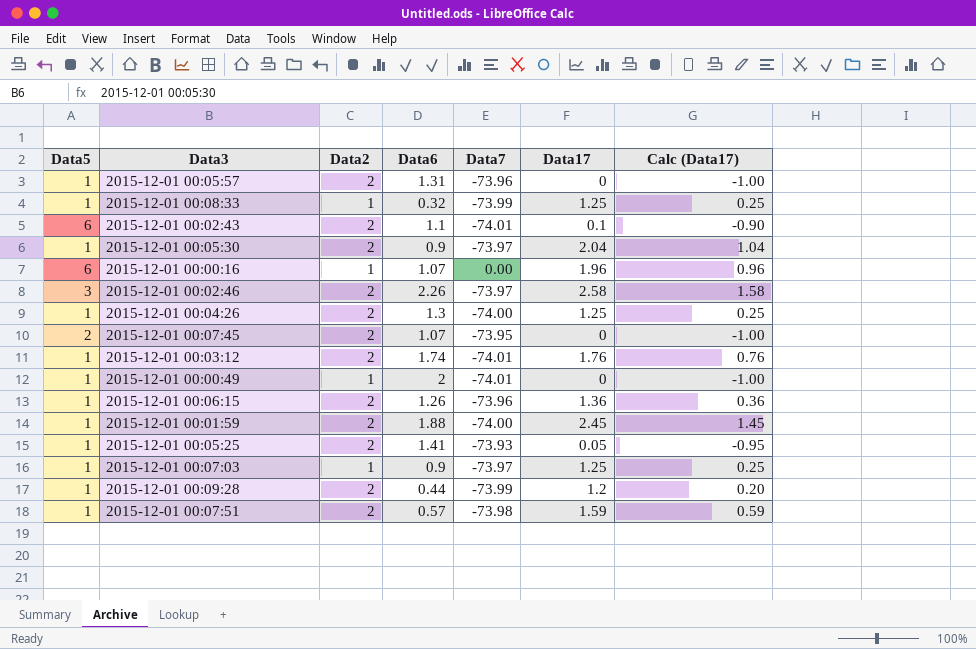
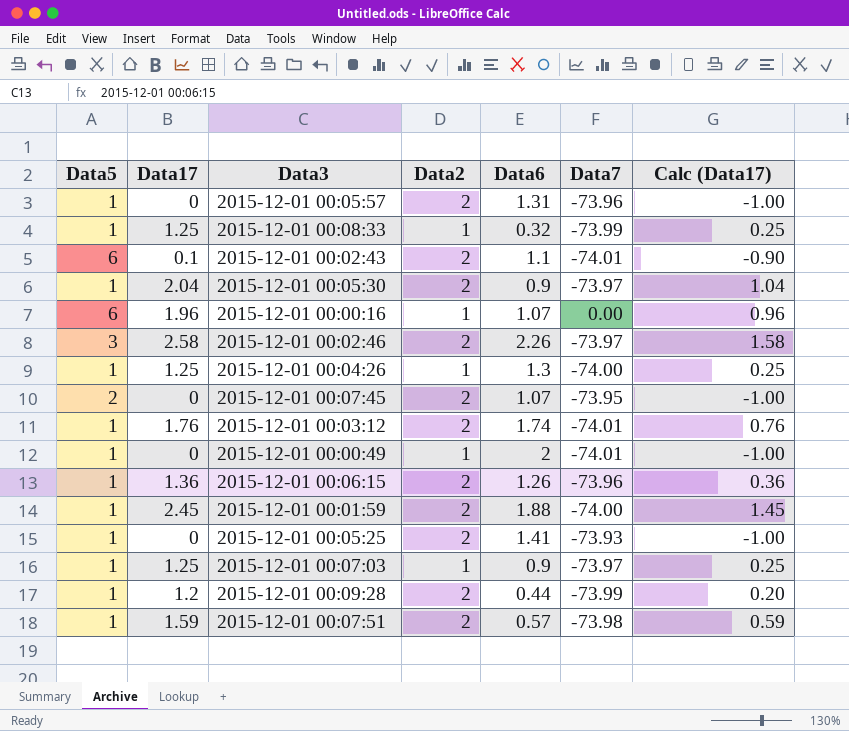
column Data17 | position: 6 -> 2
2015-12-01 00:04:26 | Data2: 2 -> 1
2015-12-01 00:05:25 | Data17: 0.05 -> 0
2015-12-01 00:05:25 | Calc (Data17): -0.95 -> -1.00

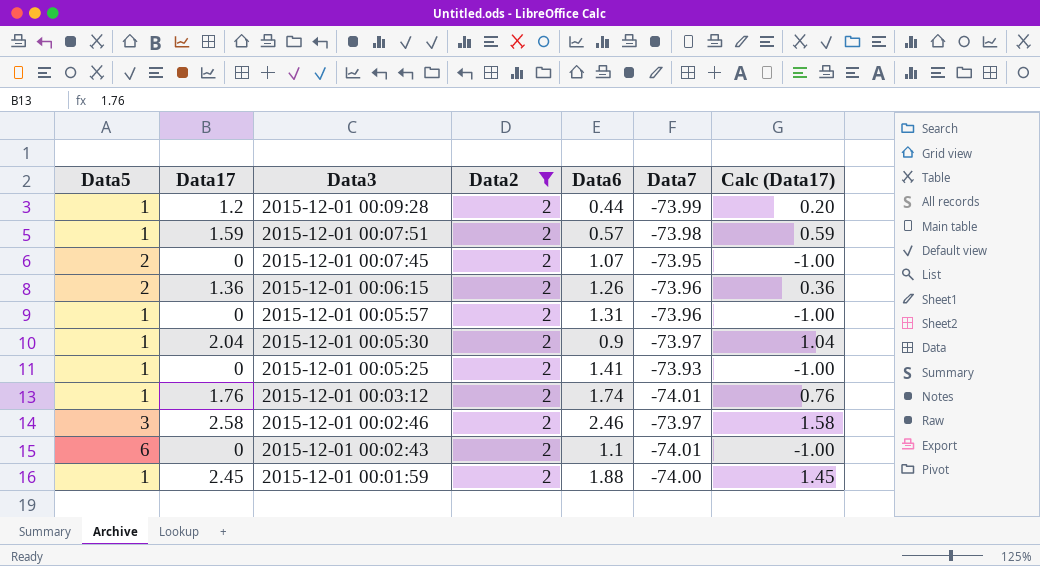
filter: none -> Data2 = 2
row order: none -> Data3 descending
2015-12-01 00:06:15 | Data5: 1 -> 2
2015-12-01 00:02:46 | Data6: 2.26 -> 2.46
2015-12-01 00:02:43 | Data17: 0.1 -> 0
2015-12-01 00:02:43 | Calc (Data17): -0.90 -> -1.00

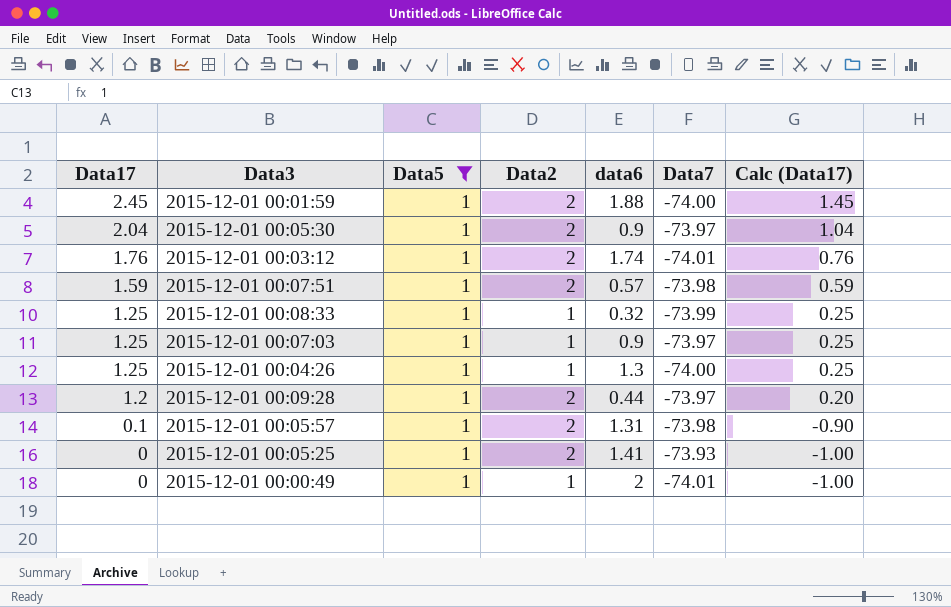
filter: Data2 = 2 -> Data5 = 1
row order: Data3 descending -> Data17 descending
column Data5 | position: 1 -> 3
column name: Data6 -> data6
2015-12-01 00:09:28 | Data7: -73.99 -> -73.97
2015-12-01 00:05:57 | Data17: 0 -> 0.1
2015-12-01 00:05:57 | Data7: -73.96 -> -73.98
2015-12-01 00:05:57 | Calc (Data17): -1.00 -> -0.90

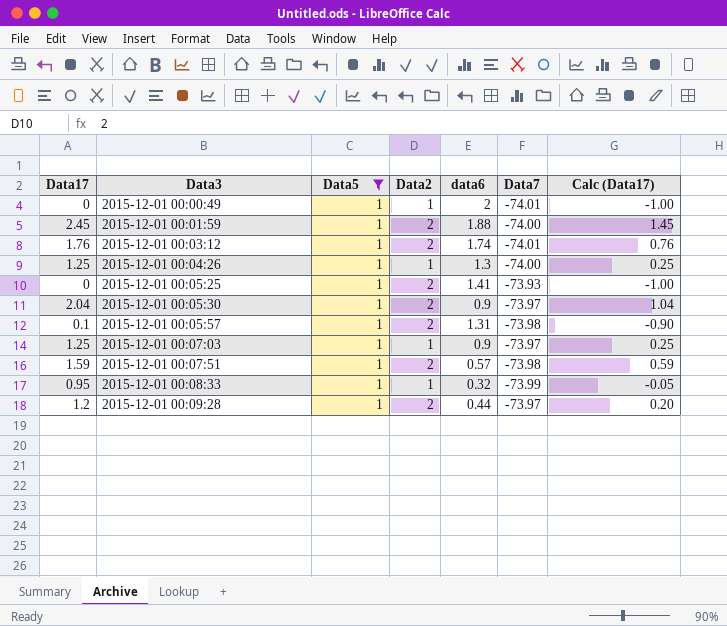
row order: Data17 descending -> Data3 ascending
2015-12-01 00:08:33 | Data17: 1.25 -> 0.95
2015-12-01 00:08:33 | Calc (Data17): 0.25 -> -0.05

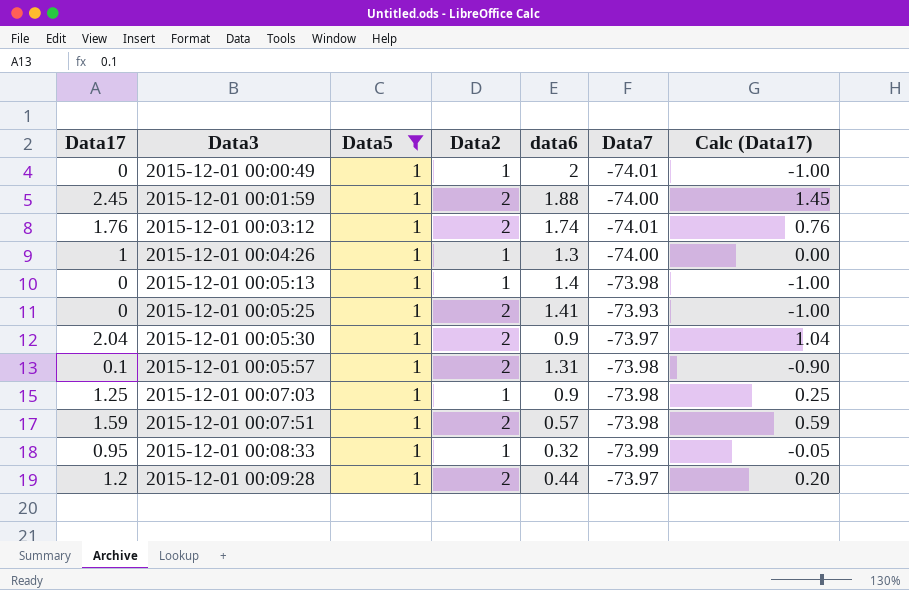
2015-12-01 00:04:26 | Data17: 1.25 -> 1
2015-12-01 00:04:26 | Calc (Data17): 0.25 -> 0.00
row 2015-12-01 00:05:13: none -> 0 | 1 | 1 | 1.4 | -73.98 | -1.00
2015-12-01 00:07:03 | Data7: -73.97 -> -73.98

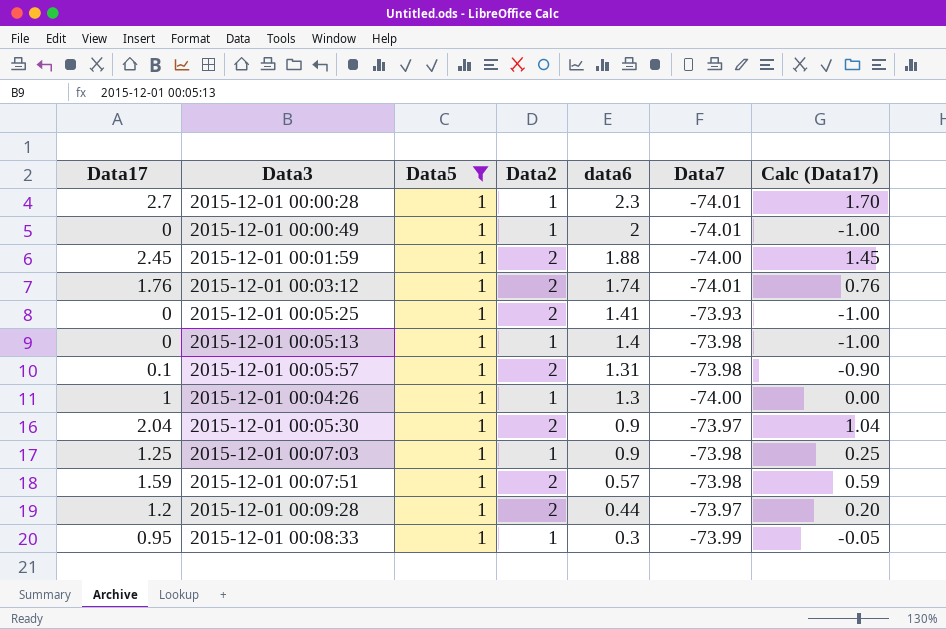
row order: Data3 ascending -> data6 descending
row 2015-12-01 00:00:28: none -> 2.7 | 1 | 1 | 2.3 | -74.01 | 1.70
2015-12-01 00:08:33 | data6: 0.32 -> 0.3

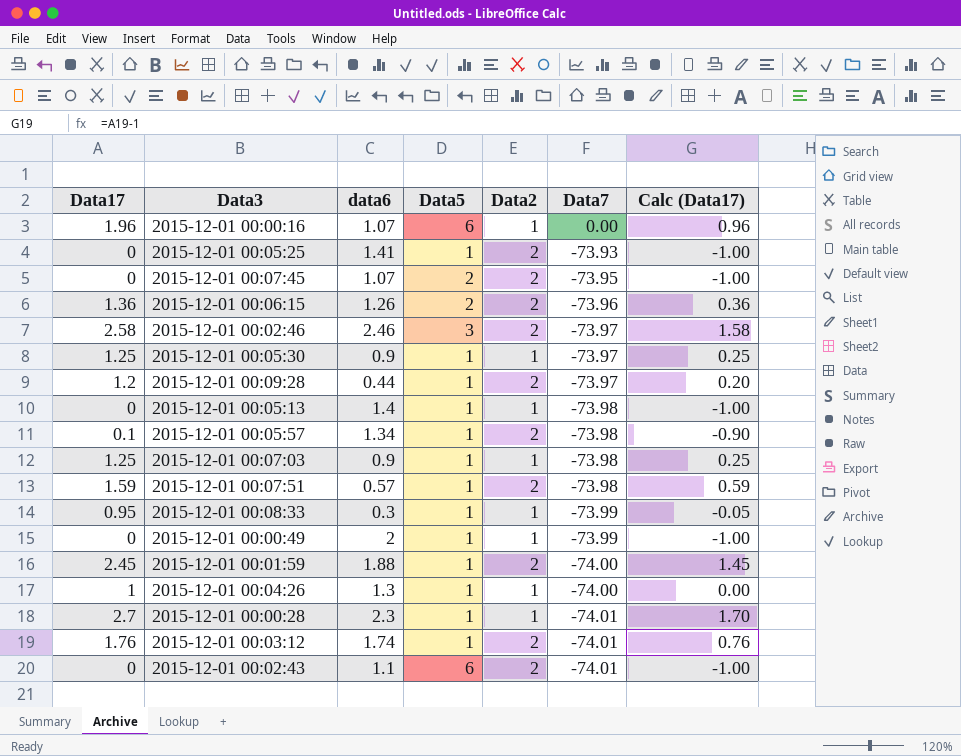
filter: Data5 = 1 -> none
row order: data6 descending -> Data7 descending
column data6 | position: 5 -> 3
2015-12-01 00:05:30 | Data17: 2.04 -> 1.25
2015-12-01 00:05:30 | Data2: 2 -> 1
2015-12-01 00:05:30 | Calc (Data17): 1.04 -> 0.25
2015-12-01 00:05:57 | data6: 1.31 -> 1.34
2015-12-01 00:00:49 | Data7: -74.01 -> -73.99

